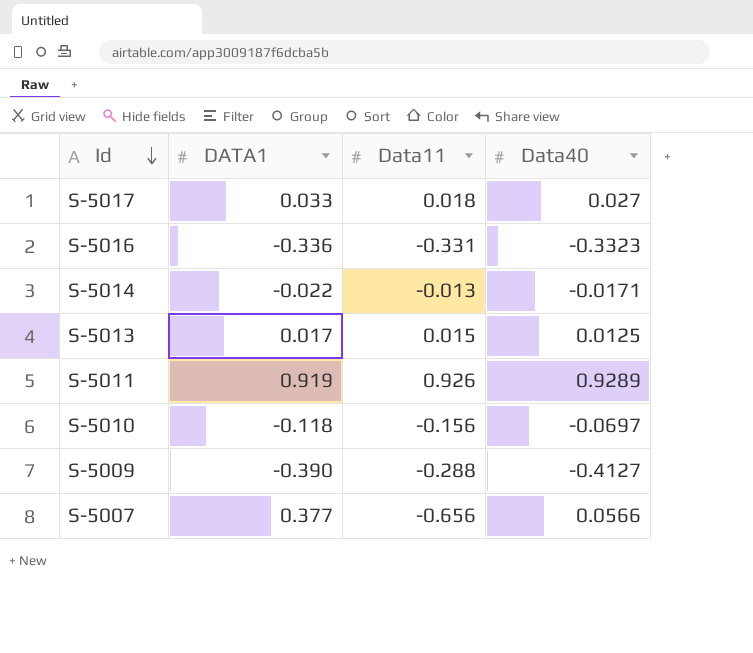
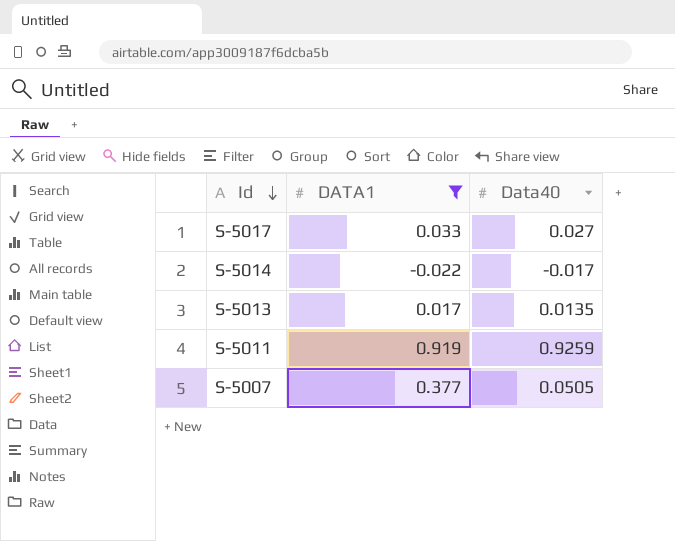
filter: none -> DATA1 >= -0.022
column Data11 | position: 3 -> none
S-5014 | Data40: -0.0171 -> -0.017
S-5013 | Data40: 0.0125 -> 0.0135
S-5011 | Data40: 0.9289 -> 0.9259
S-5007 | Data40: 0.0566 -> 0.0505

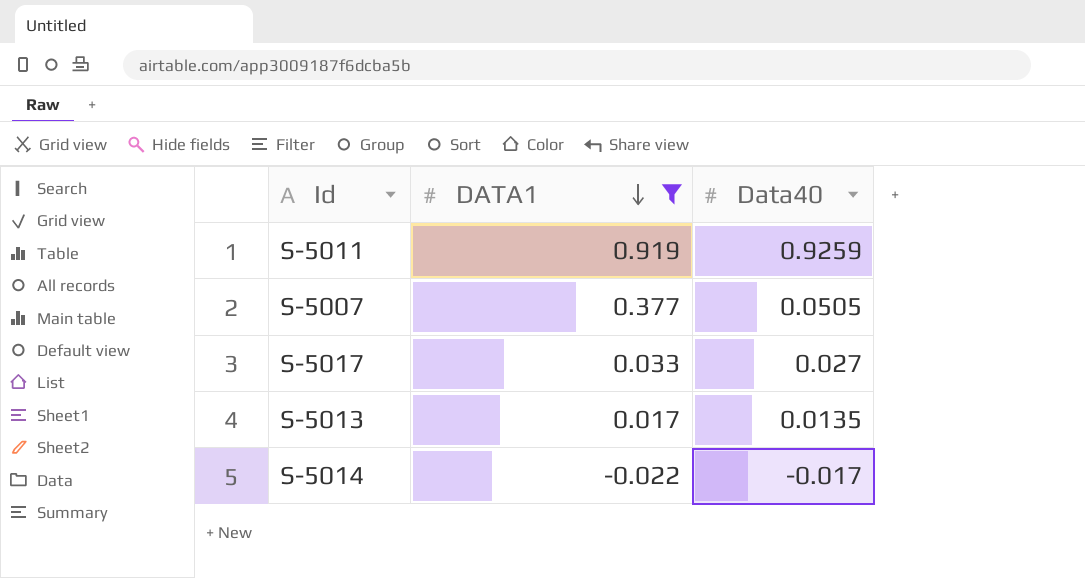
row order: Id descending -> DATA1 descending

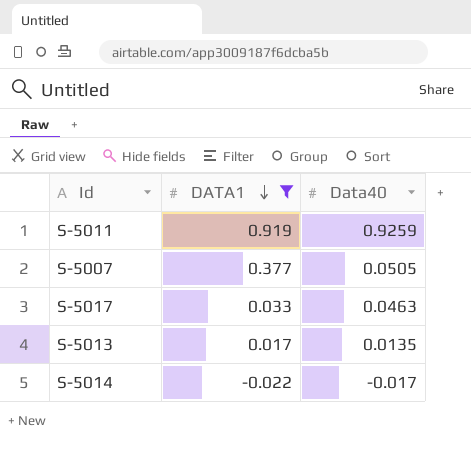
S-5017 | Data40: 0.027 -> 0.0463

